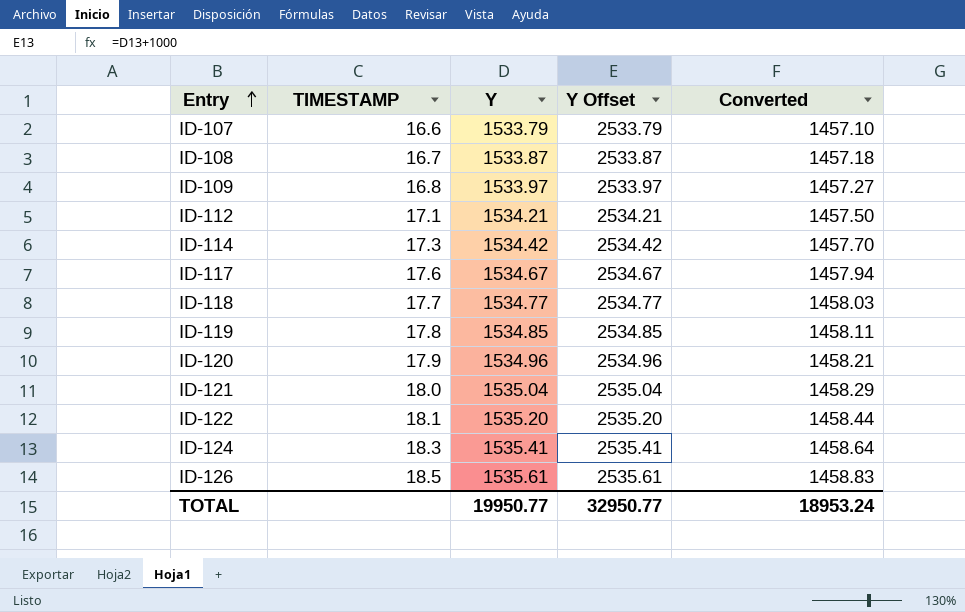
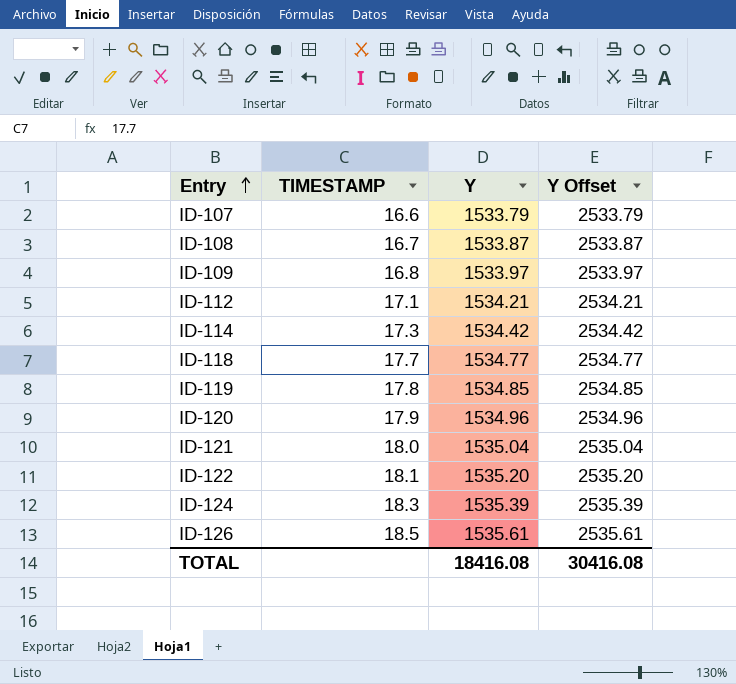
column Converted | formula: [Y] * 0.95 -> none
row ID-117: 17.6 | 1534.67 | 2534.67 | 1457.94 -> none
ID-124 | Y: 1535.41 -> 1535.39
ID-124 | Y Offset: 2535.41 -> 2535.39
TOTAL | Y: 19950.77 -> 18416.08
TOTAL | Y Offset: 32950.77 -> 30416.08

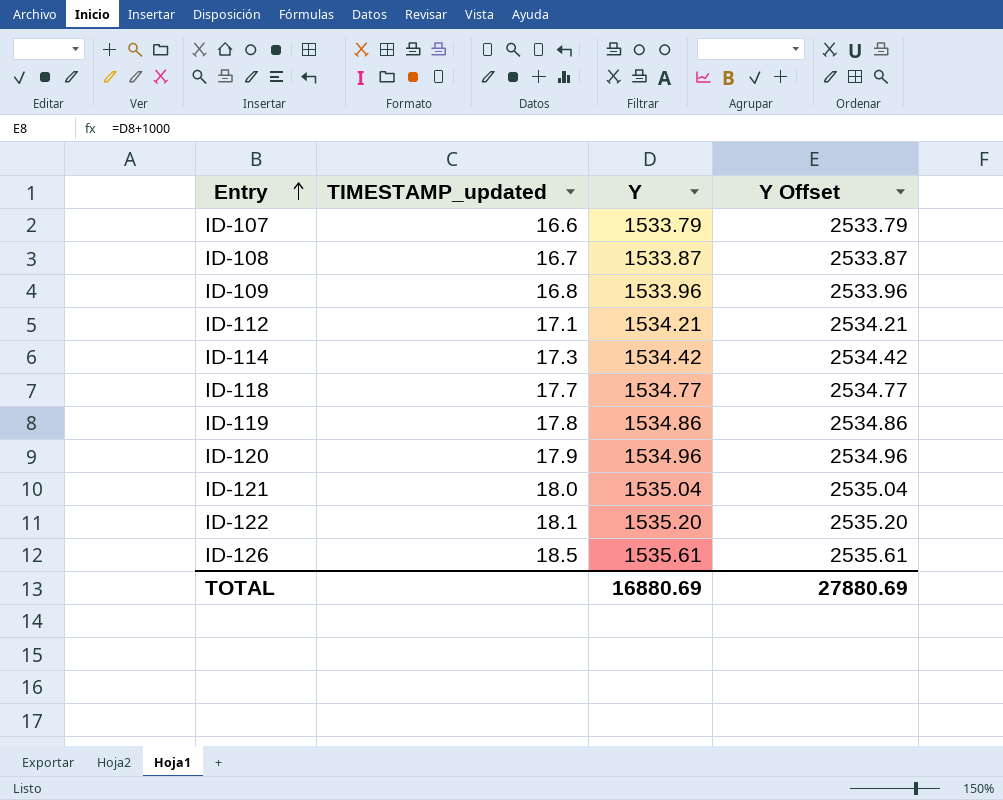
column name: TIMESTAMP -> TIMESTAMP_updated
row ID-124: 18.3 | 1535.39 | 2535.39 -> none
ID-109 | Y: 1533.97 -> 1533.96
ID-109 | Y Offset: 2533.97 -> 2533.96
ID-119 | Y: 1534.85 -> 1534.86
ID-119 | Y Offset: 2534.85 -> 2534.86
TOTAL | Y: 18416.08 -> 16880.69
TOTAL | Y Offset: 30416.08 -> 27880.69

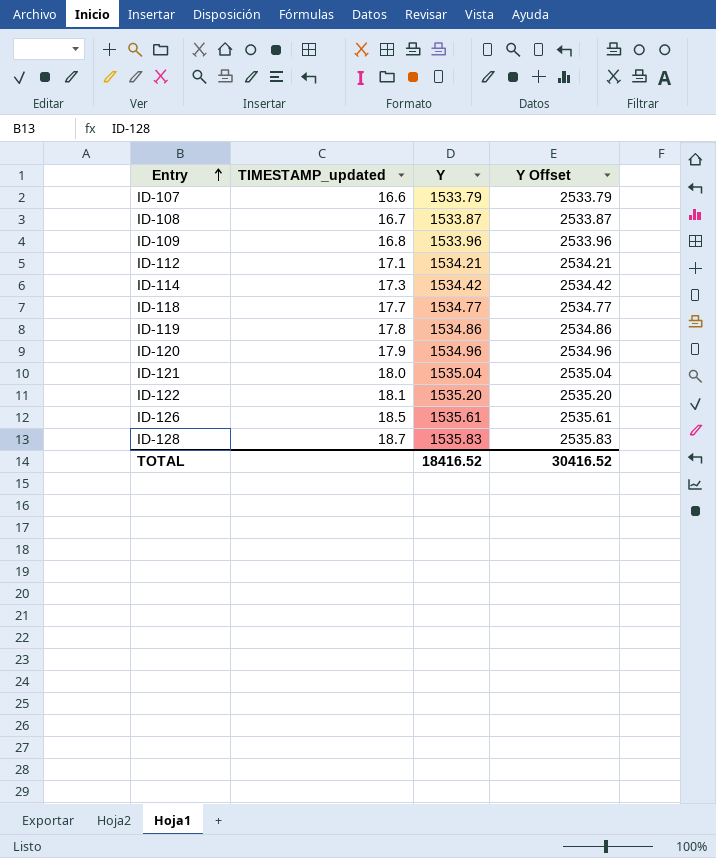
row ID-128: none -> 18.7 | 1535.83 | 2535.83
TOTAL | Y: 16880.69 -> 18416.52
TOTAL | Y Offset: 27880.69 -> 30416.52

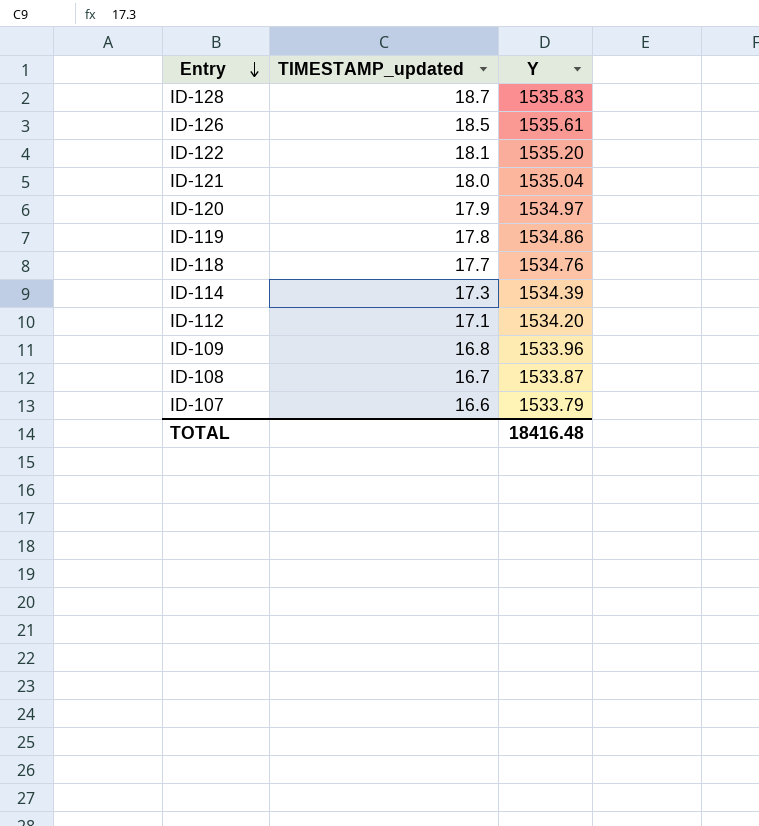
row order: Entry ascending -> Entry descending
column Y Offset | formula: [Y] + 1000 -> none
ID-120 | Y: 1534.96 -> 1534.97
ID-118 | Y: 1534.77 -> 1534.76
ID-114 | Y: 1534.42 -> 1534.39
ID-112 | Y: 1534.21 -> 1534.20
TOTAL | Y: 18416.52 -> 18416.48

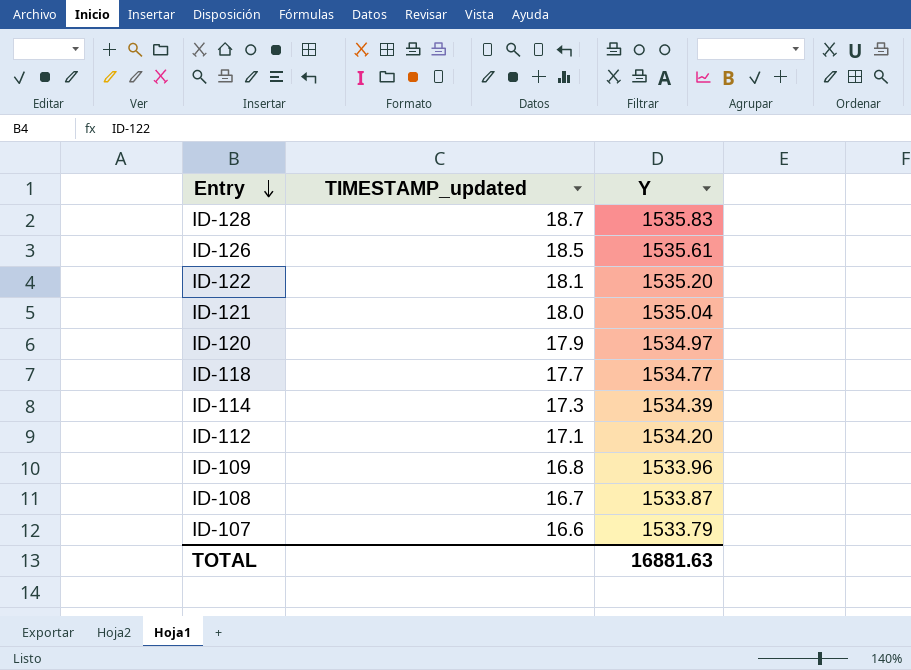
row ID-119: 17.8 | 1534.86 -> none
ID-118 | Y: 1534.76 -> 1534.77
TOTAL | Y: 18416.48 -> 16881.63

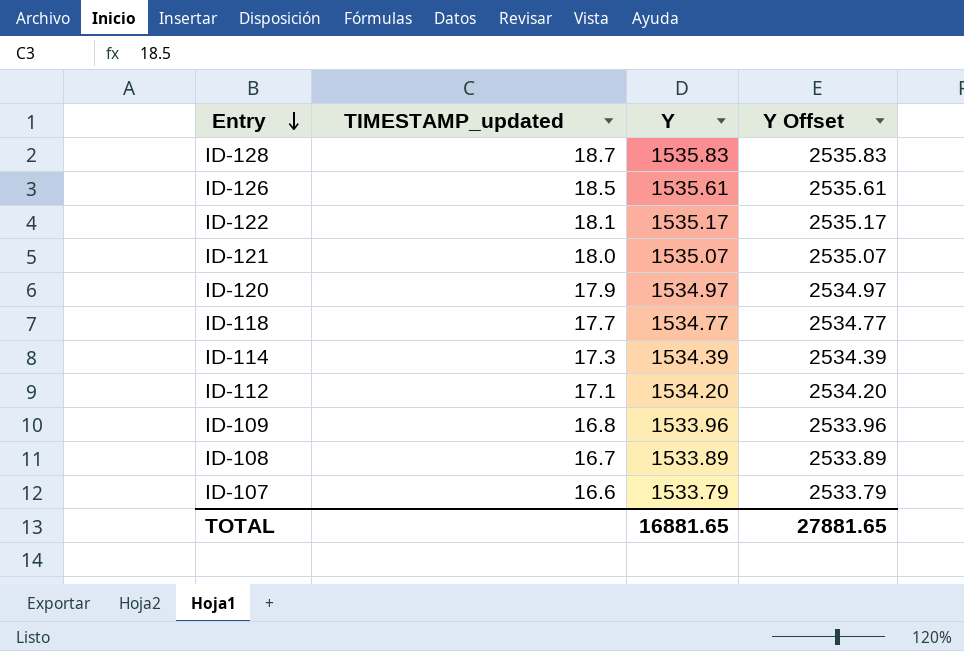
column Y Offset | formula: none -> [Y] + 1000
ID-122 | Y: 1535.20 -> 1535.17
ID-121 | Y: 1535.04 -> 1535.07
ID-108 | Y: 1533.87 -> 1533.89
TOTAL | Y: 16881.63 -> 16881.65

